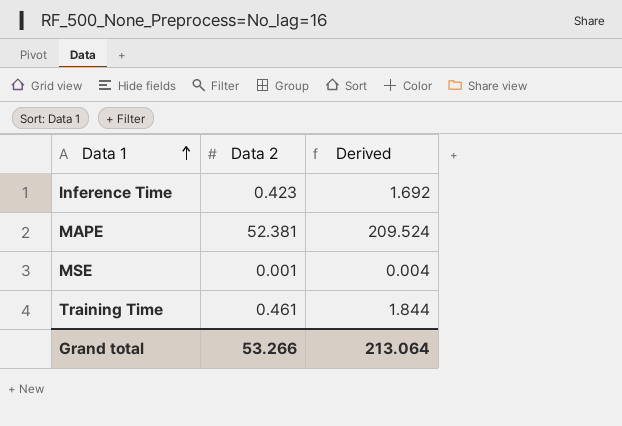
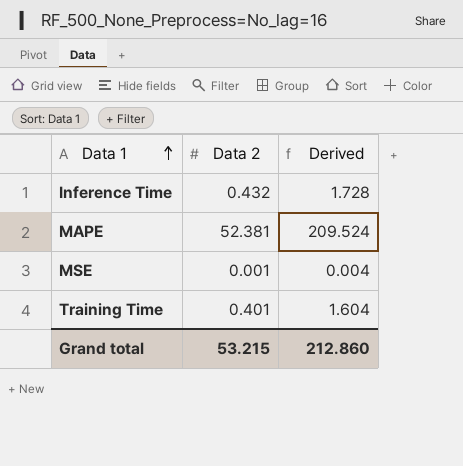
Inference Time | Data 2: 0.423 -> 0.432
Inference Time | Derived: 1.692 -> 1.728
Training Time | Data 2: 0.461 -> 0.401
Training Time | Derived: 1.844 -> 1.604
Grand total | Data 2: 53.266 -> 53.215
Grand total | Derived: 213.064 -> 212.860

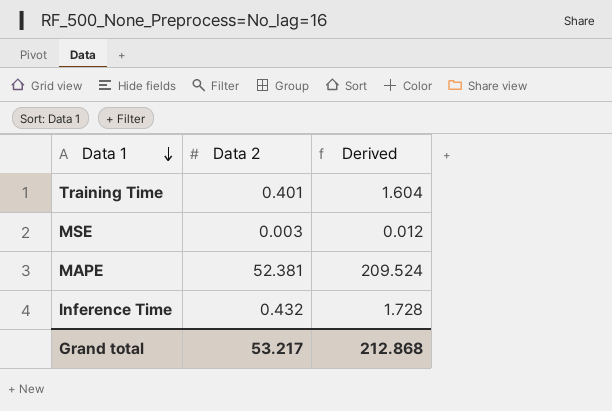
row order: Data 1 ascending -> Data 1 descending
MSE | Data 2: 0.001 -> 0.003
MSE | Derived: 0.004 -> 0.012
Grand total | Data 2: 53.215 -> 53.217
Grand total | Derived: 212.860 -> 212.868

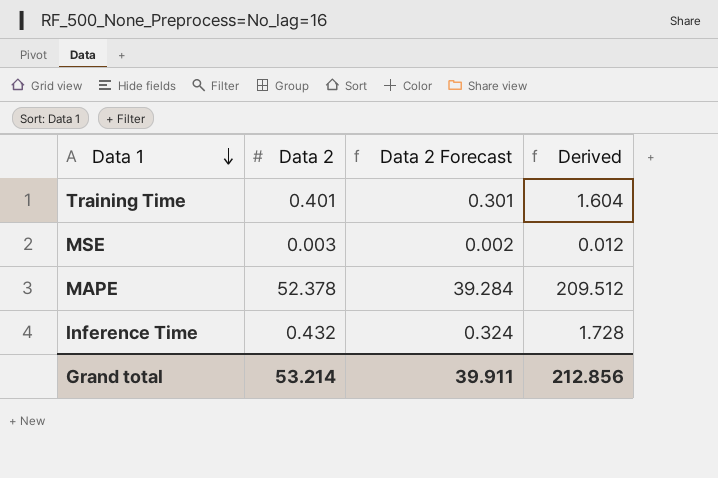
column Data 2 Forecast | formula: none -> [Data 2] * 0.75
MAPE | Data 2: 52.381 -> 52.378
MAPE | Derived: 209.524 -> 209.512
Grand total | Data 2: 53.217 -> 53.214
Grand total | Derived: 212.868 -> 212.856

